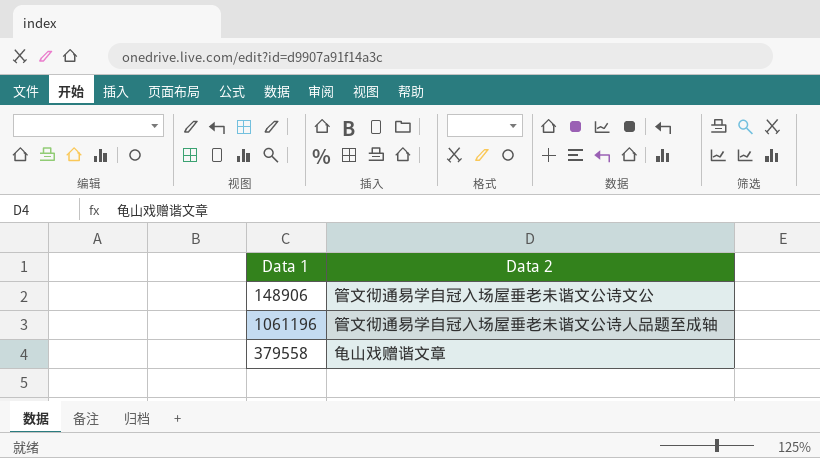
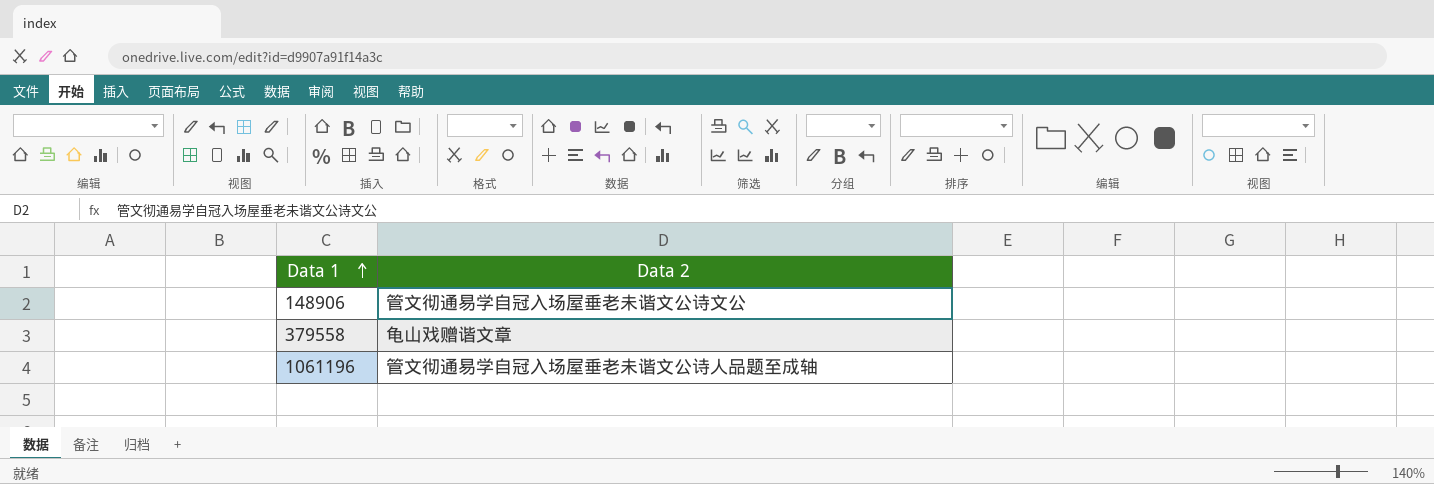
row order: none -> Data 1 ascending

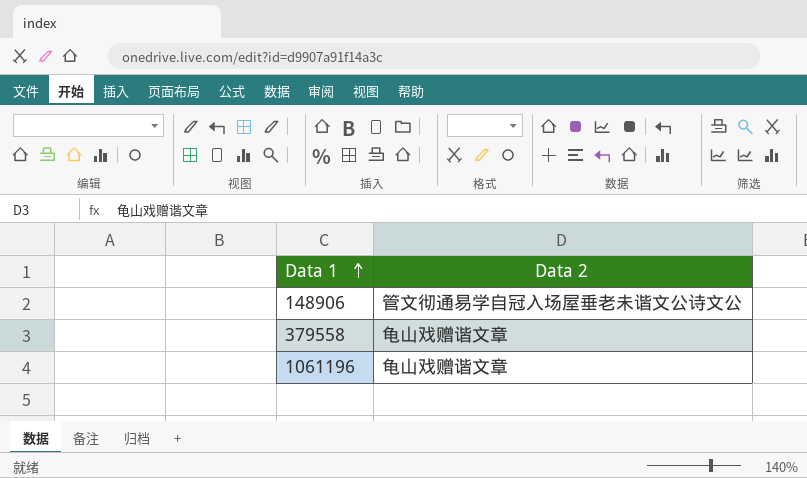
1061196 | Data 2: 管文彻通易学自冠入场屋垂老未谐文公诗人品题至成轴 -> 龟山戏赠谐文章

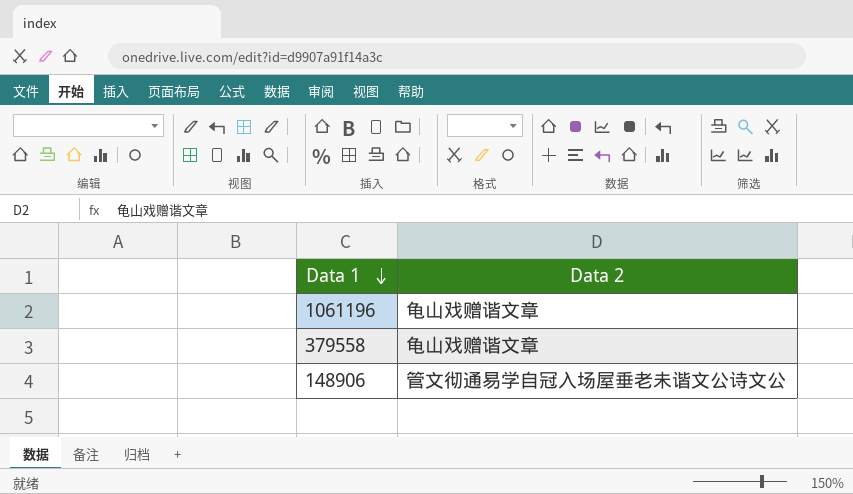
row order: Data 1 ascending -> Data 1 descending

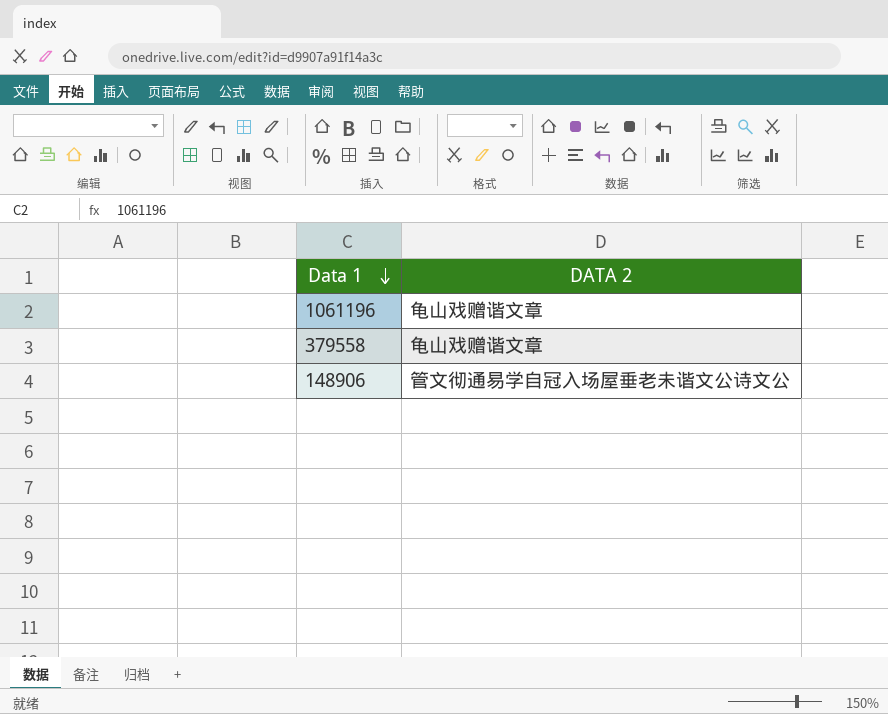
column name: Data 2 -> DATA 2

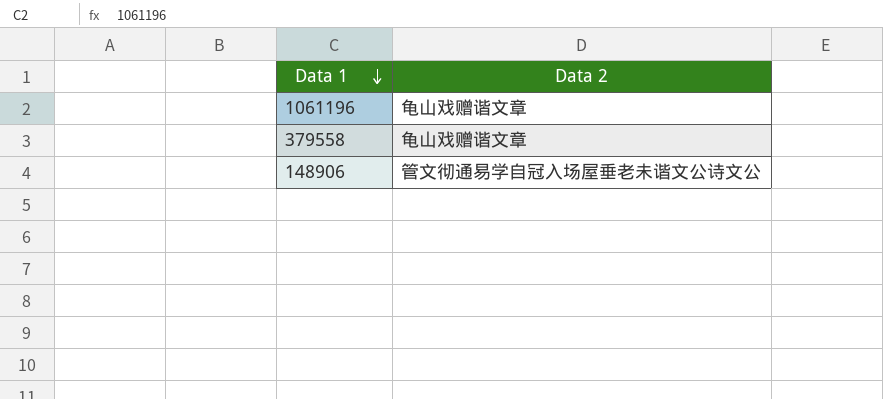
column name: DATA 2 -> Data 2

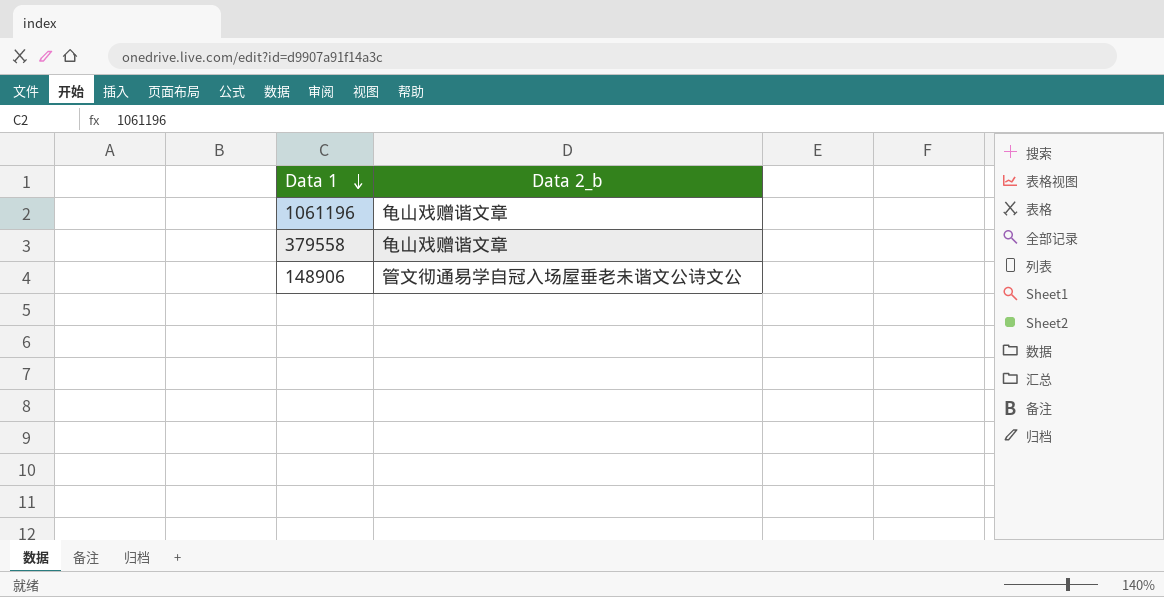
column name: Data 2 -> Data 2_b

